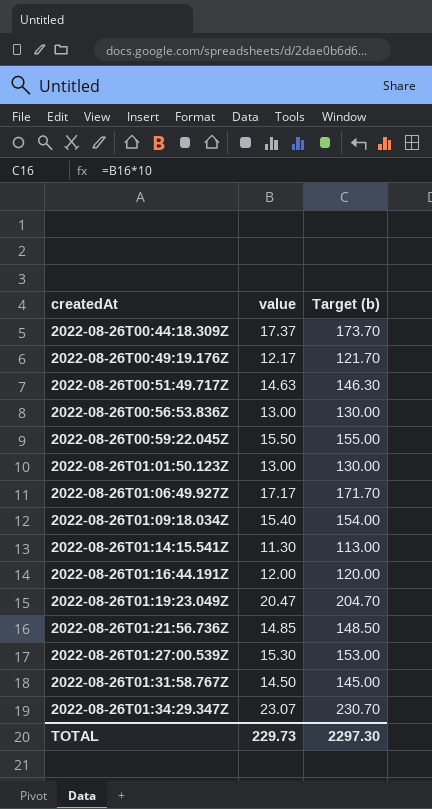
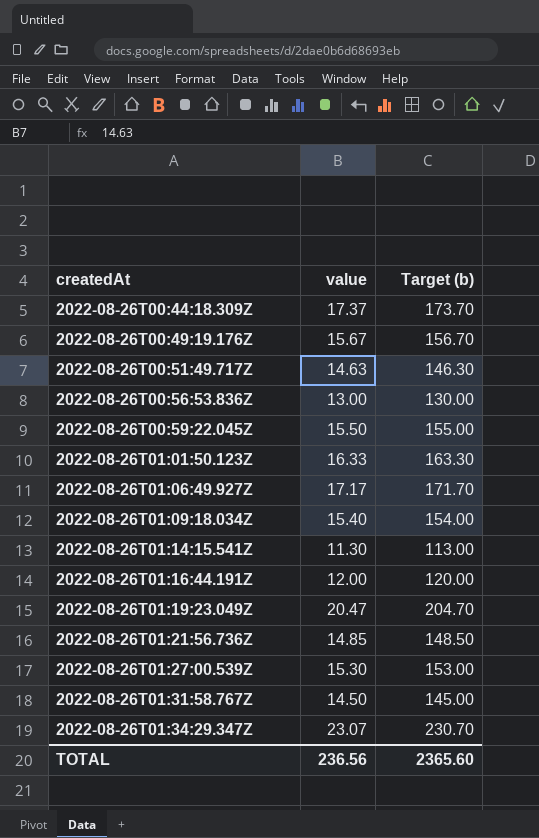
2022-08-26T00:49:19.176Z | value: 12.17 -> 15.67
2022-08-26T00:49:19.176Z | Target (b): 121.70 -> 156.70
2022-08-26T01:01:50.123Z | value: 13.00 -> 16.33
2022-08-26T01:01:50.123Z | Target (b): 130.00 -> 163.30
TOTAL | value: 229.73 -> 236.56
TOTAL | Target (b): 2297.30 -> 2365.60

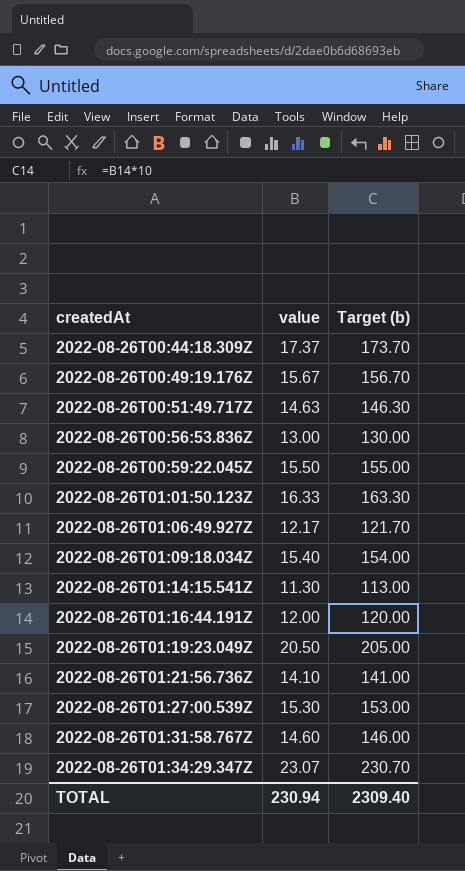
2022-08-26T01:06:49.927Z | value: 17.17 -> 12.17
2022-08-26T01:06:49.927Z | Target (b): 171.70 -> 121.70
2022-08-26T01:19:23.049Z | value: 20.47 -> 20.50
2022-08-26T01:19:23.049Z | Target (b): 204.70 -> 205.00
2022-08-26T01:21:56.736Z | value: 14.85 -> 14.10
2022-08-26T01:21:56.736Z | Target (b): 148.50 -> 141.00
2022-08-26T01:31:58.767Z | value: 14.50 -> 14.60
2022-08-26T01:31:58.767Z | Target (b): 145.00 -> 146.00
TOTAL | value: 236.56 -> 230.94
TOTAL | Target (b): 2365.60 -> 2309.40

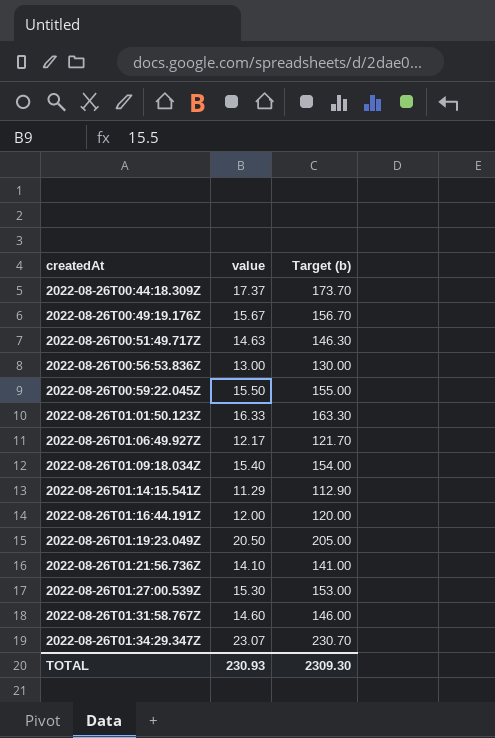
2022-08-26T01:14:15.541Z | value: 11.30 -> 11.29
2022-08-26T01:14:15.541Z | Target (b): 113.00 -> 112.90
TOTAL | value: 230.94 -> 230.93
TOTAL | Target (b): 2309.40 -> 2309.30

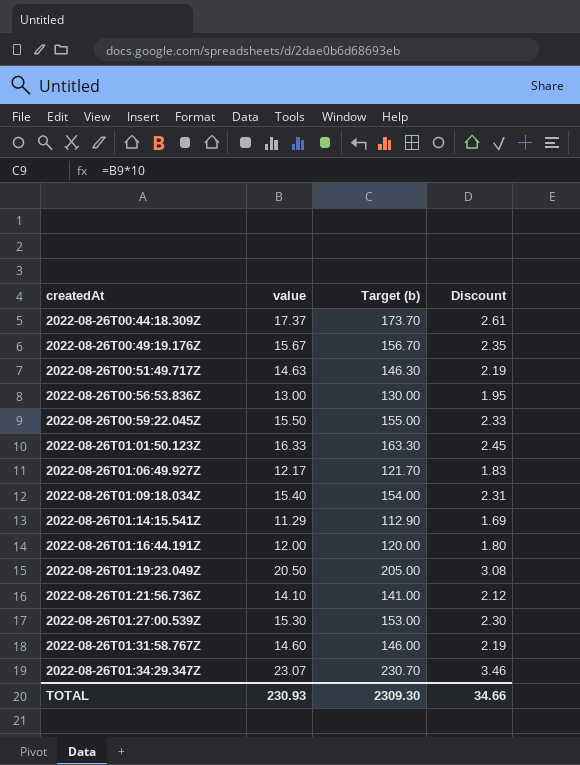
column Discount | formula: none -> [value] * 0.15

